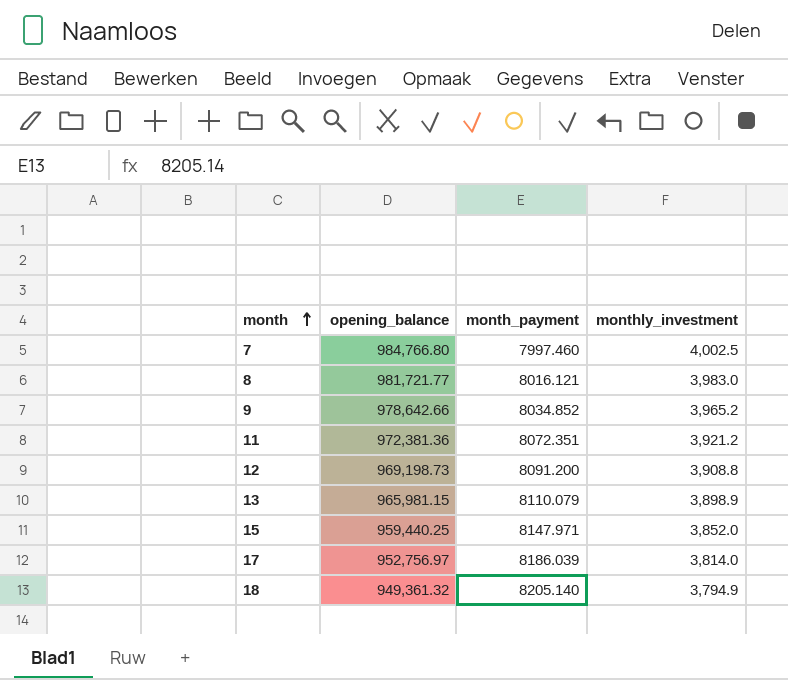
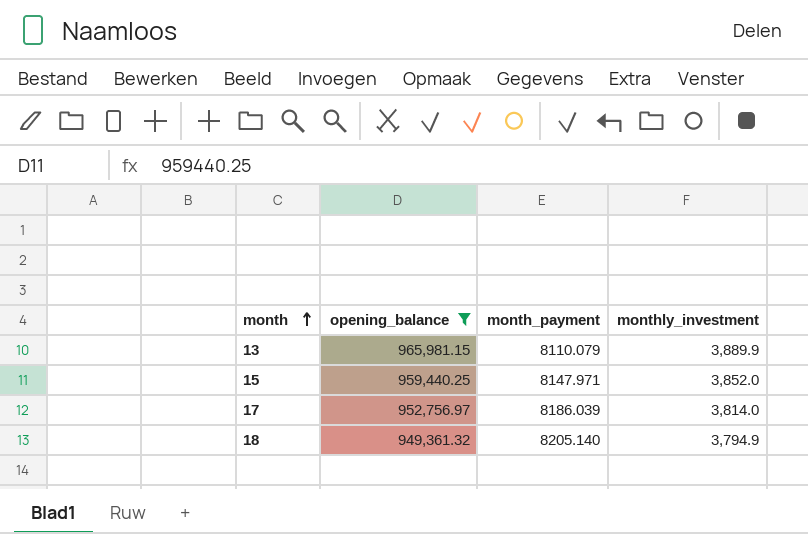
filter: none -> opening_balance <= 965,981.15
13 | monthly_investment: 3,898.9 -> 3,889.9

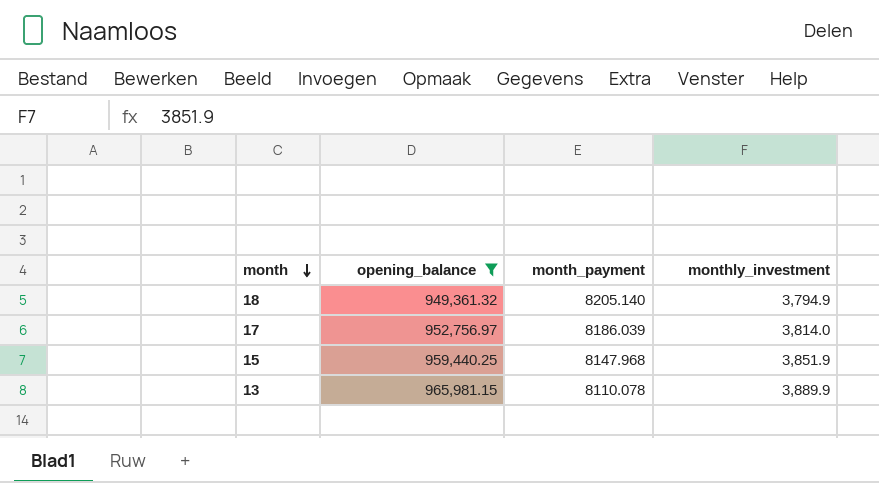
row order: month ascending -> month descending
15 | month_payment: 8147.971 -> 8147.968
15 | monthly_investment: 3,852.0 -> 3,851.9
13 | month_payment: 8110.079 -> 8110.078

